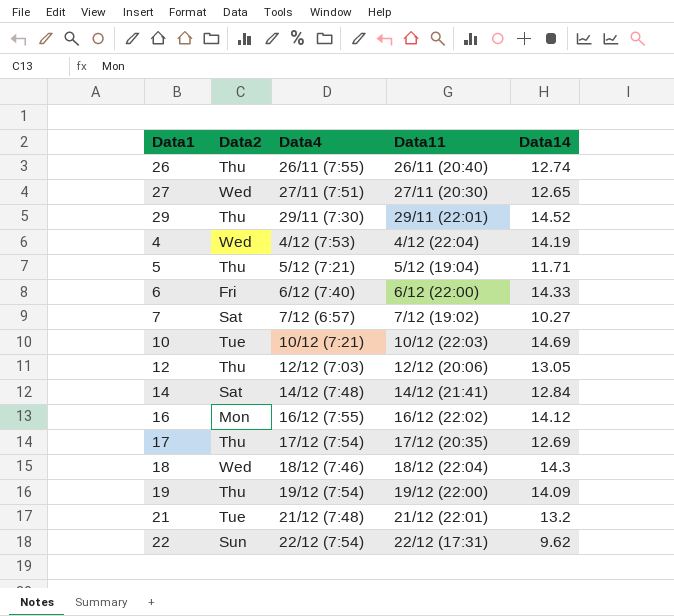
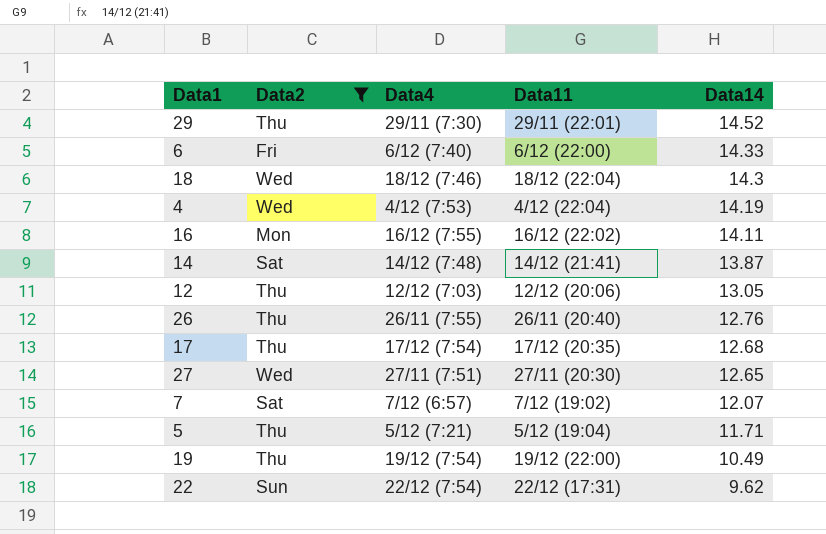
filter: none -> Data2 != Tue
row order: none -> Data14 descending
16 | Data14: 14.12 -> 14.11
14 | Data14: 12.84 -> 13.87
26 | Data14: 12.74 -> 12.76
17 | Data14: 12.69 -> 12.68
7 | Data14: 10.27 -> 12.07
19 | Data14: 14.09 -> 10.49

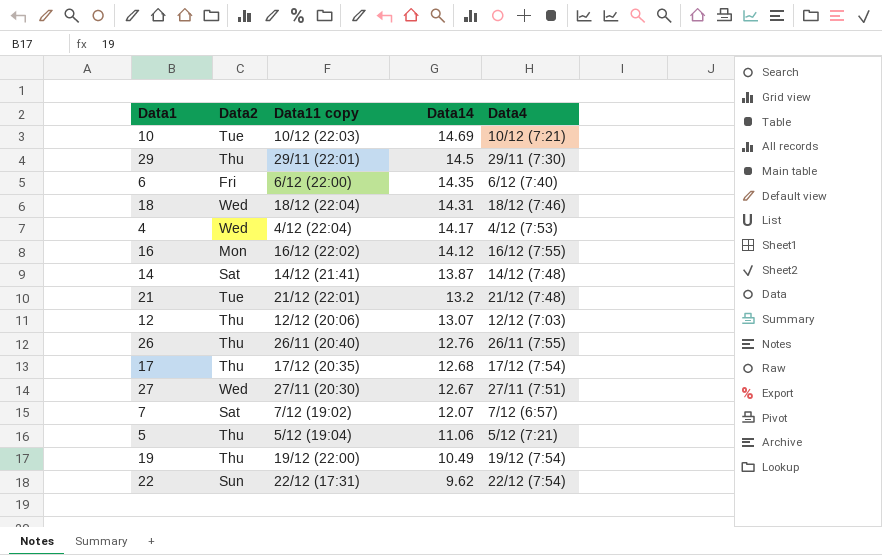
filter: Data2 != Tue -> none
column name: Data11 -> Data11 copy
column Data4 | position: 3 -> 5
29 | Data14: 14.52 -> 14.5
6 | Data14: 14.33 -> 14.35
18 | Data14: 14.3 -> 14.31
4 | Data14: 14.19 -> 14.17
16 | Data14: 14.11 -> 14.12
12 | Data14: 13.05 -> 13.07
27 | Data14: 12.65 -> 12.67
5 | Data14: 11.71 -> 11.06

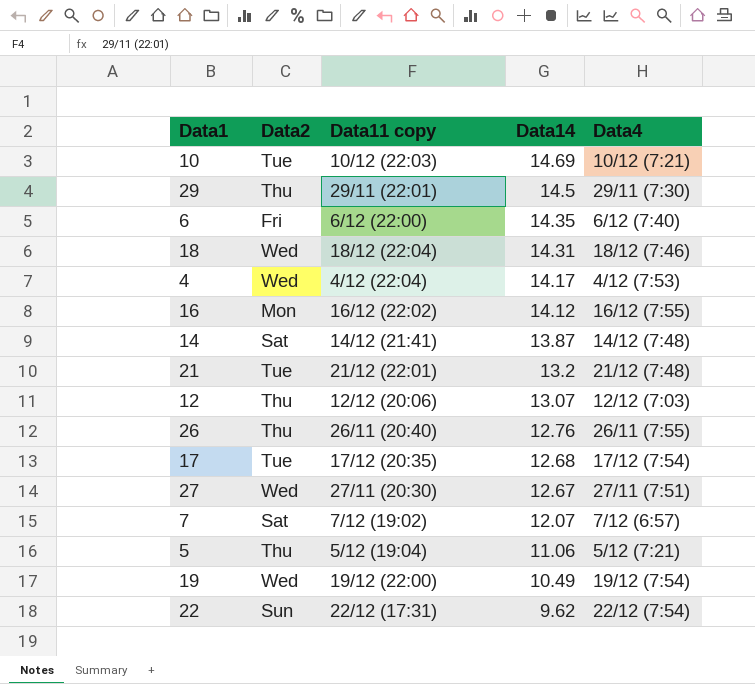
17 | Data2: Thu -> Tue
19 | Data2: Thu -> Wed

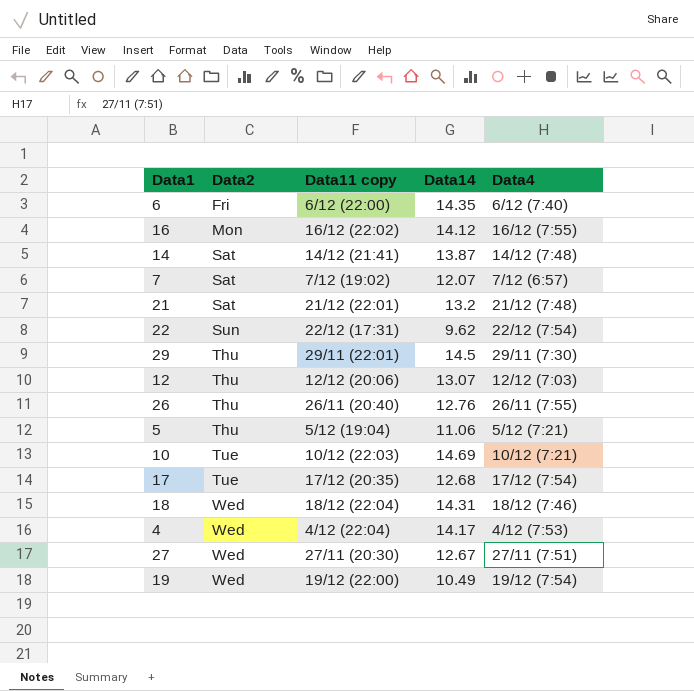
row order: Data14 descending -> Data2 ascending
21 | Data2: Tue -> Sat

